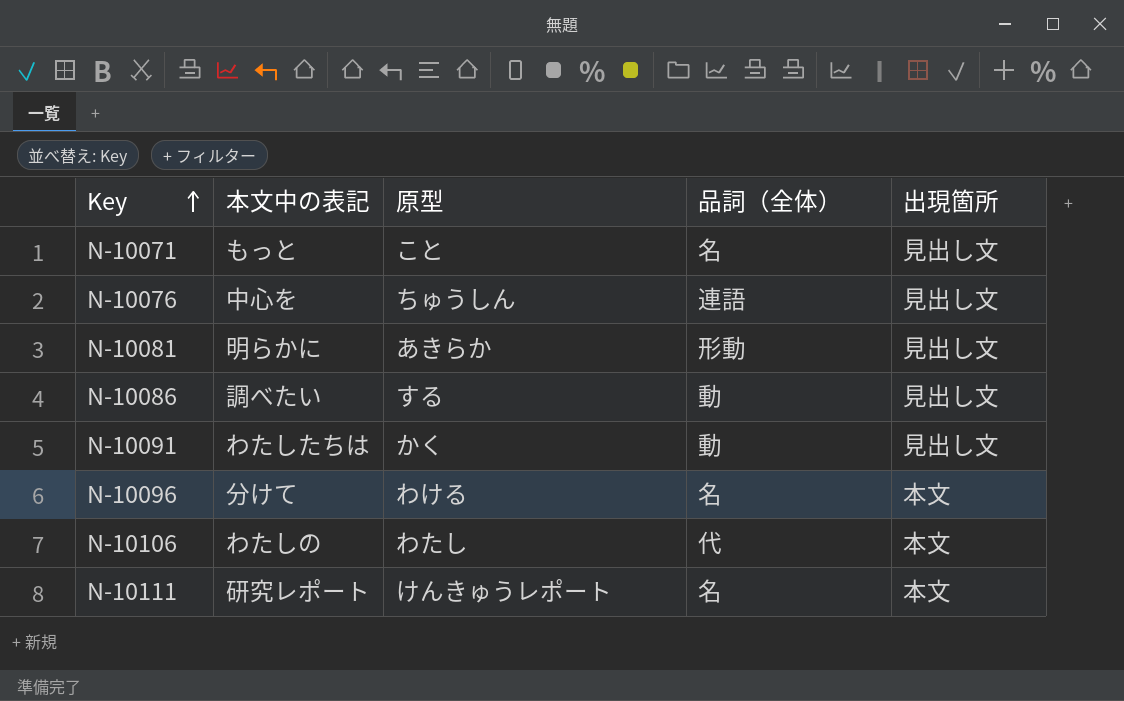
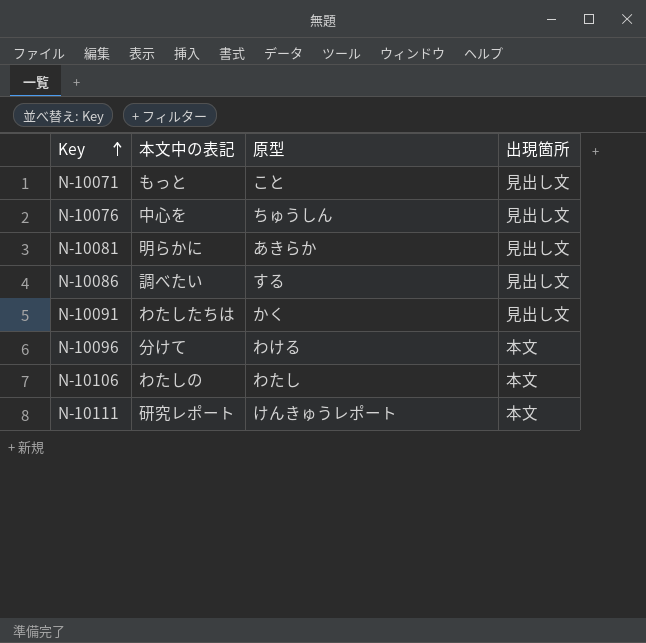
column 品詞（全体） | position: 4 -> none

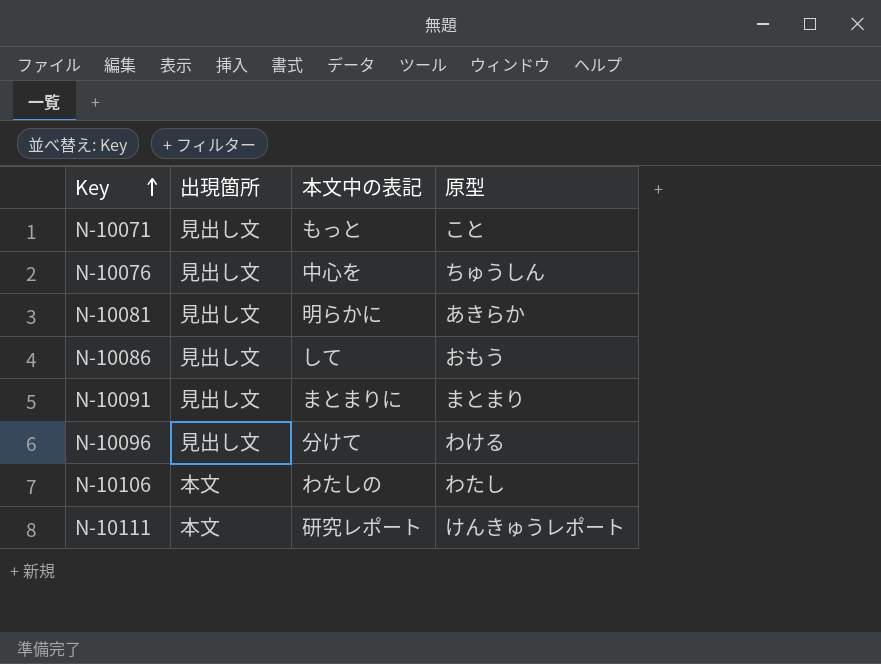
column 出現箇所 | position: 4 -> 2
N-10086 | 本文中の表記: 調べたい -> して
N-10086 | 原型: する -> おもう
N-10091 | 本文中の表記: わたしたちは -> まとまりに
N-10091 | 原型: かく -> まとまり
N-10096 | 出現箇所: 本文 -> 見出し文

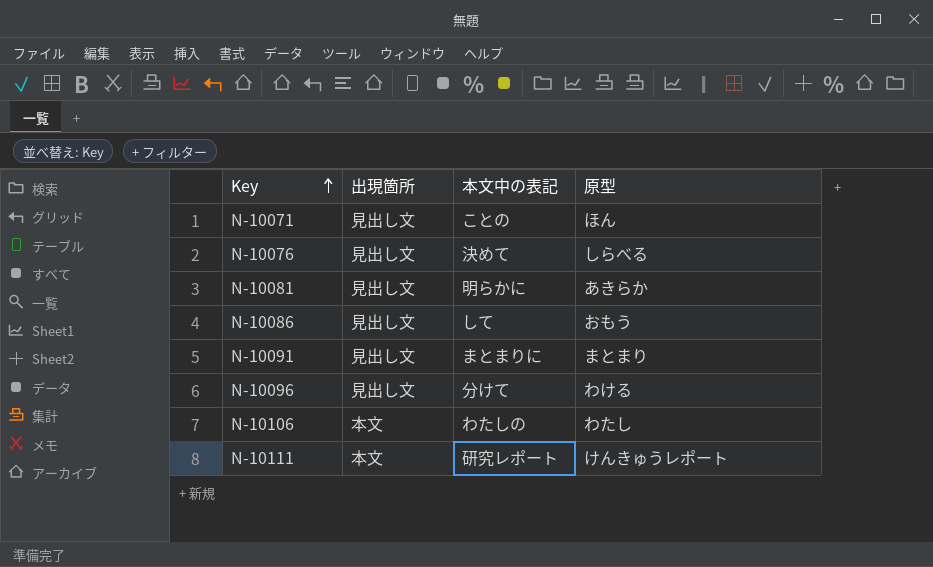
N-10071 | 本文中の表記: もっと -> ことの
N-10071 | 原型: こと -> ほん
N-10076 | 本文中の表記: 中心を -> 決めて
N-10076 | 原型: ちゅうしん -> しらべる

